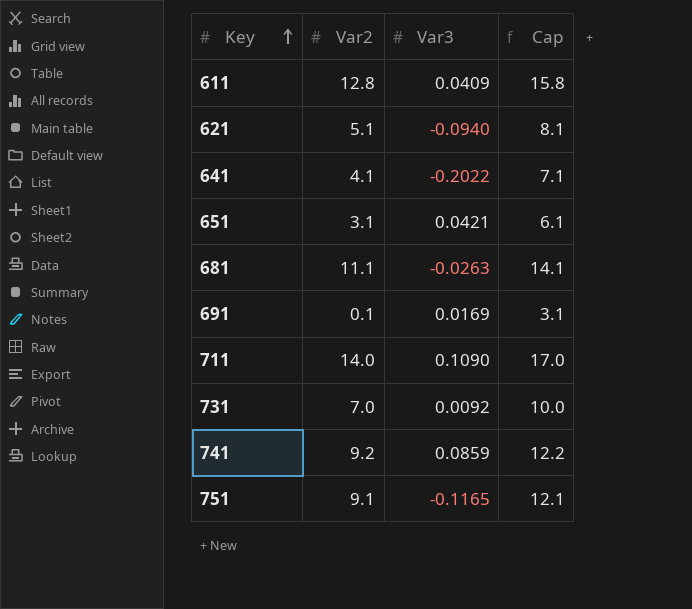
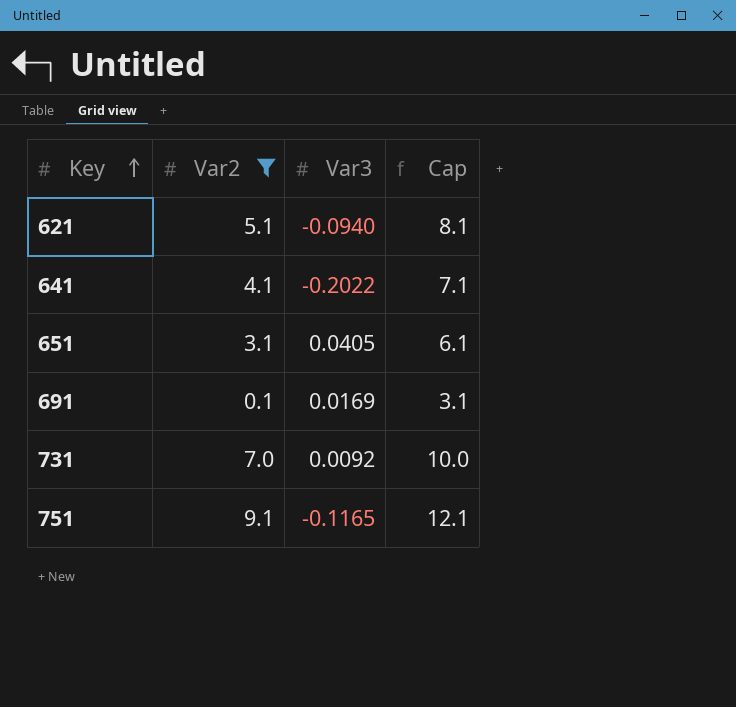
filter: none -> Var2 <= 9.1
651 | Var3: 0.0421 -> 0.0405

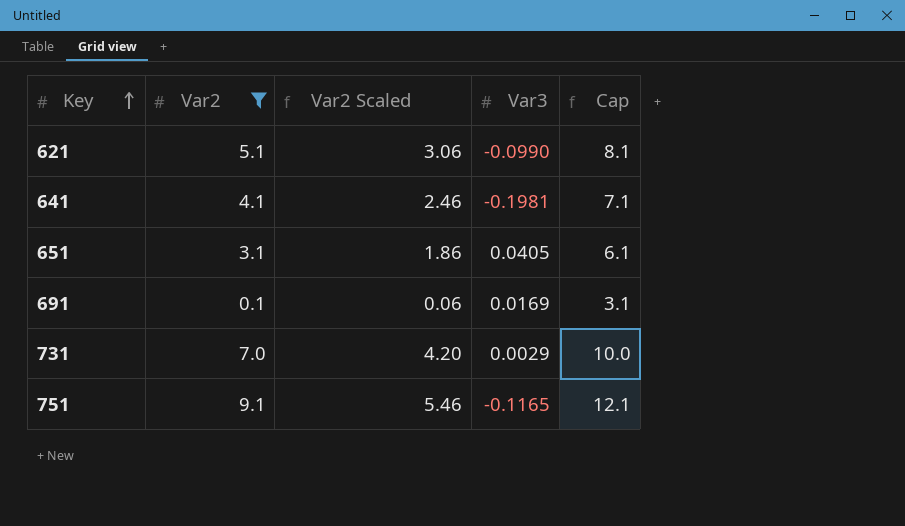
column Var2 Scaled | formula: none -> [Var2] * 0.6
621 | Var3: -0.0940 -> -0.0990
641 | Var3: -0.2022 -> -0.1981
731 | Var3: 0.0092 -> 0.0029

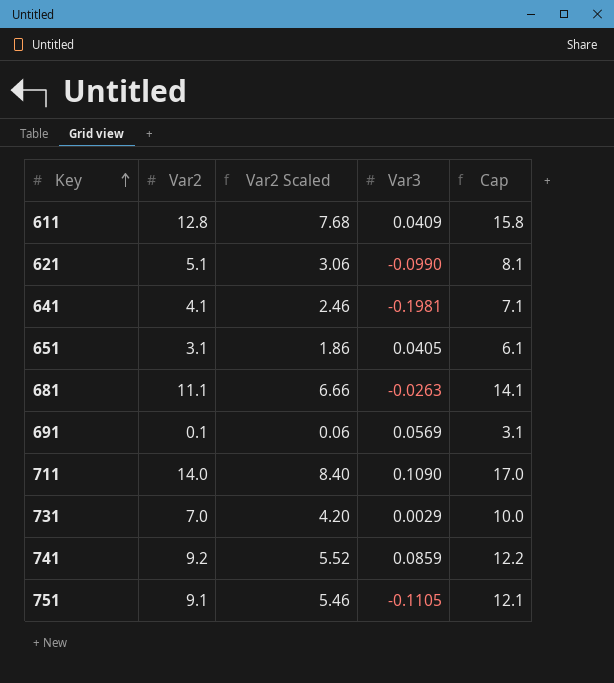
filter: Var2 <= 9.1 -> none
691 | Var3: 0.0169 -> 0.0569
751 | Var3: -0.1165 -> -0.1105

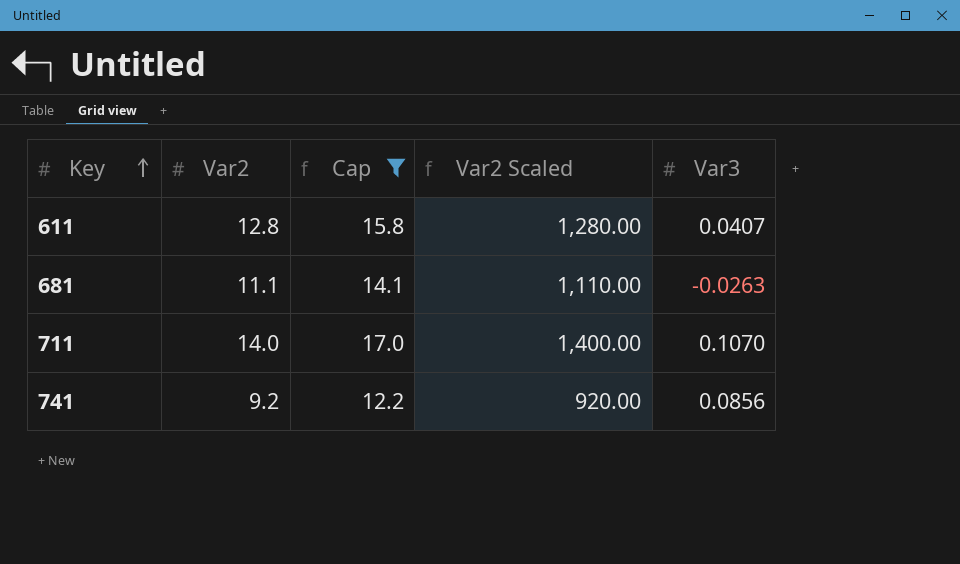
filter: none -> Cap >= 12.2
column Cap | position: 5 -> 3
column Var2 Scaled | formula: [Var2] * 0.6 -> [Var2] * 100
611 | Var3: 0.0409 -> 0.0407
711 | Var3: 0.1090 -> 0.1070
741 | Var3: 0.0859 -> 0.0856

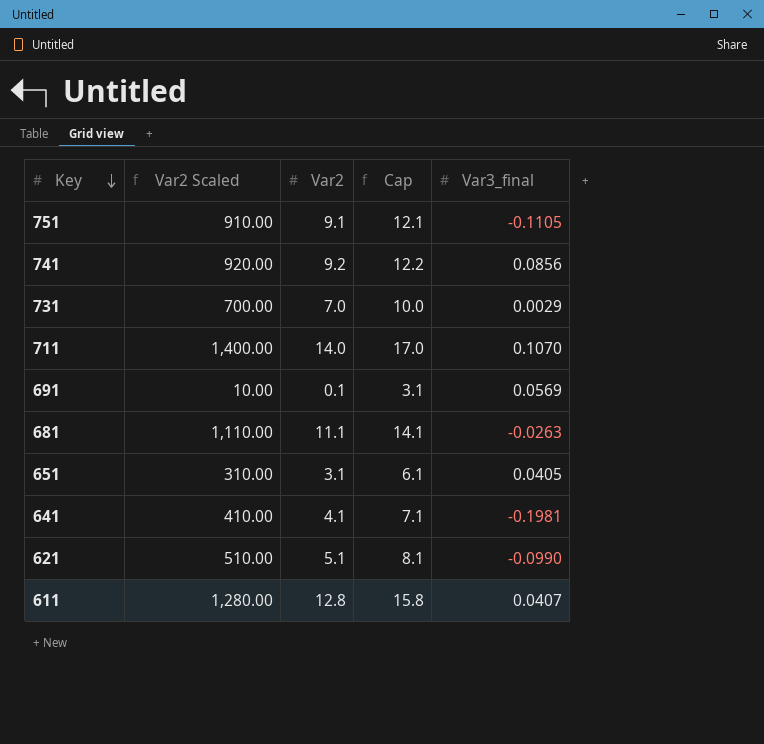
filter: Cap >= 12.2 -> none
row order: Key ascending -> Key descending
column Var2 Scaled | position: 4 -> 2
column name: Var3 -> Var3_final

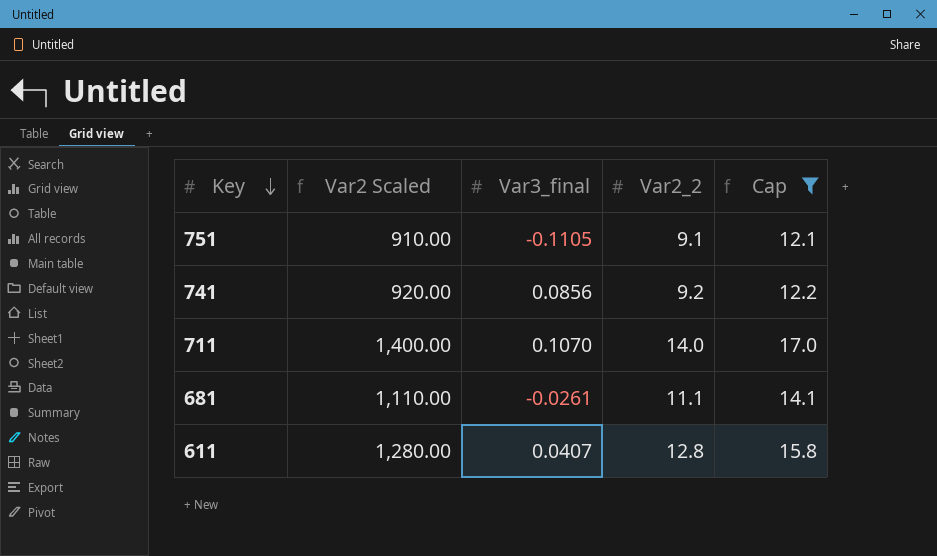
filter: none -> Cap >= 12.1
column Var3_final | position: 5 -> 3
column name: Var2 -> Var2_2
681 | Var3_final: -0.0263 -> -0.0261

